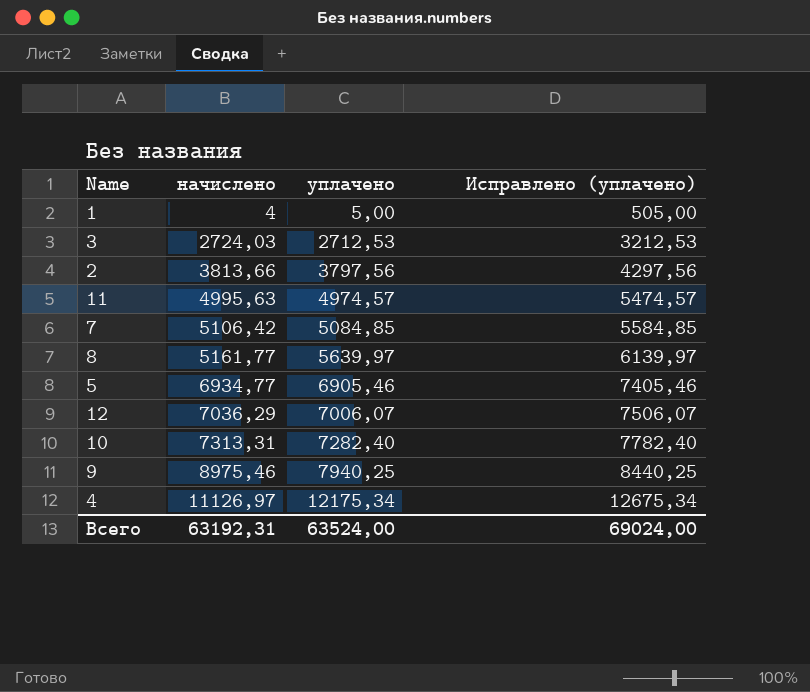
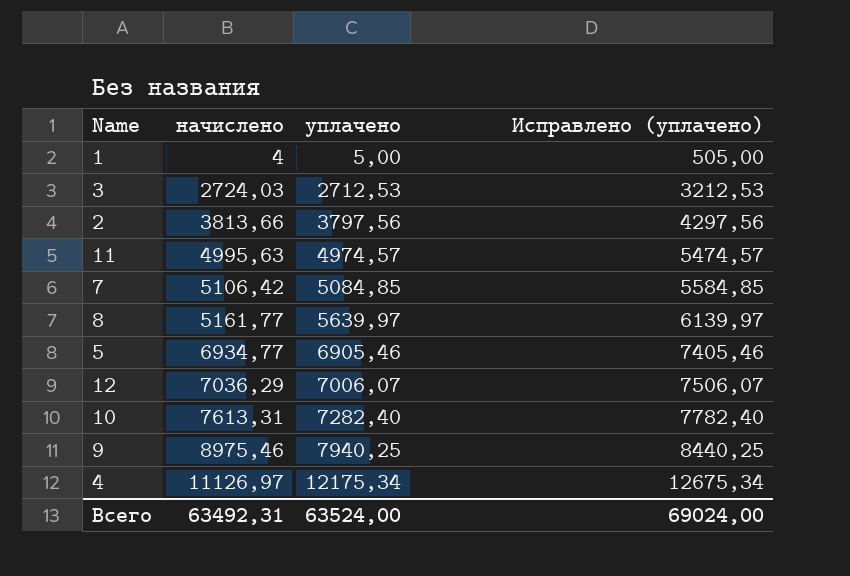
10 | начислено: 7313,31 -> 7613,31
Всего | начислено: 63192,31 -> 63492,31

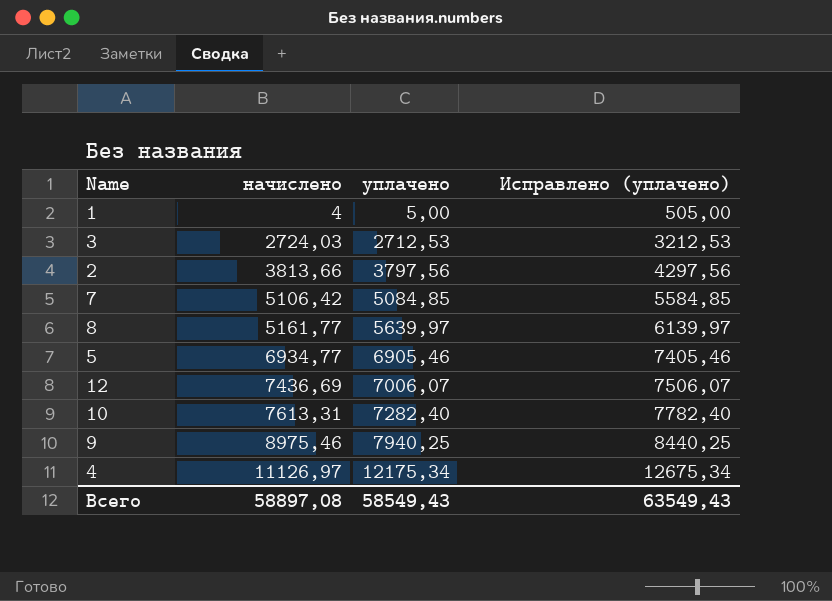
row 11: 4995,63 | 4974,57 | 5474,57 -> none
12 | начислено: 7036,29 -> 7436,69
Всего | начислено: 63492,31 -> 58897,08
Всего | уплачено: 63524,00 -> 58549,43
Всего | Исправлено (уплачено): 69024,00 -> 63549,43

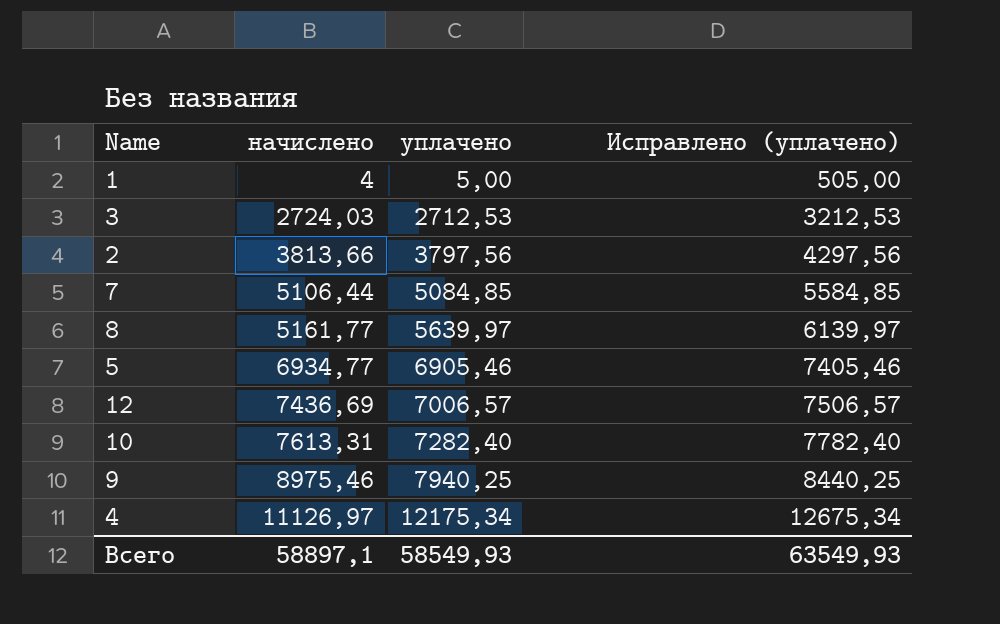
7 | начислено: 5106,42 -> 5106,44
12 | уплачено: 7006,07 -> 7006,57
12 | Исправлено (уплачено): 7506,07 -> 7506,57
Всего | начислено: 58897,08 -> 58897,1
Всего | уплачено: 58549,43 -> 58549,93
Всего | Исправлено (уплачено): 63549,43 -> 63549,93

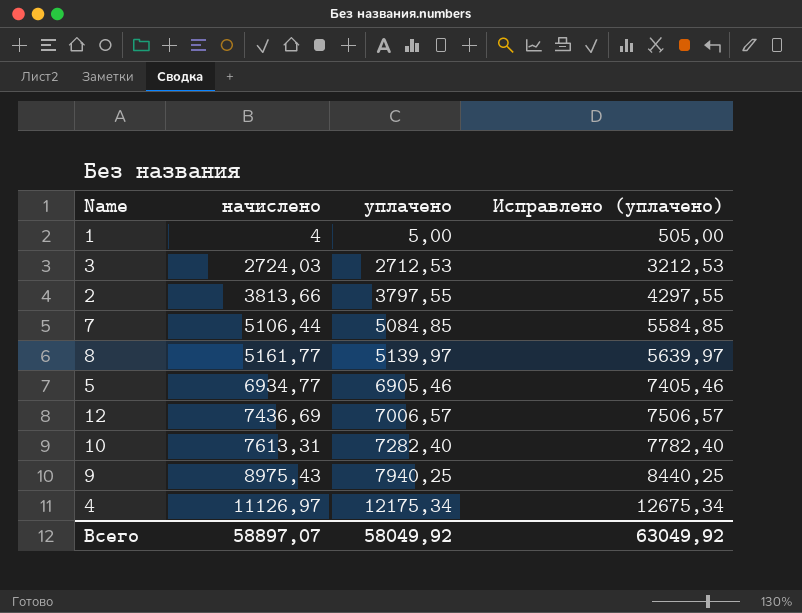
2 | уплачено: 3797,56 -> 3797,55
2 | Исправлено (уплачено): 4297,56 -> 4297,55
8 | уплачено: 5639,97 -> 5139,97
8 | Исправлено (уплачено): 6139,97 -> 5639,97
9 | начислено: 8975,46 -> 8975,43
Всего | начислено: 58897,1 -> 58897,07
Всего | уплачено: 58549,93 -> 58049,92
Всего | Исправлено (уплачено): 63549,93 -> 63049,92

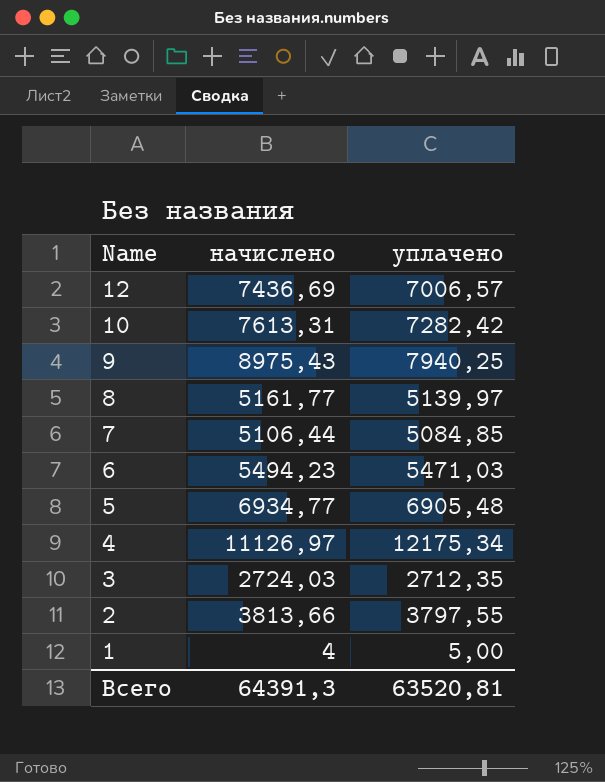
row order: начислено ascending -> Name descending
column Исправлено (уплачено) | formula: [уплачено] + 500 -> none
10 | уплачено: 7282,40 -> 7282,42
row 6: none -> 5494,23 | 5471,03
5 | уплачено: 6905,46 -> 6905,48
3 | уплачено: 2712,53 -> 2712,35
Всего | начислено: 58897,07 -> 64391,3
Всего | уплачено: 58049,92 -> 63520,81

